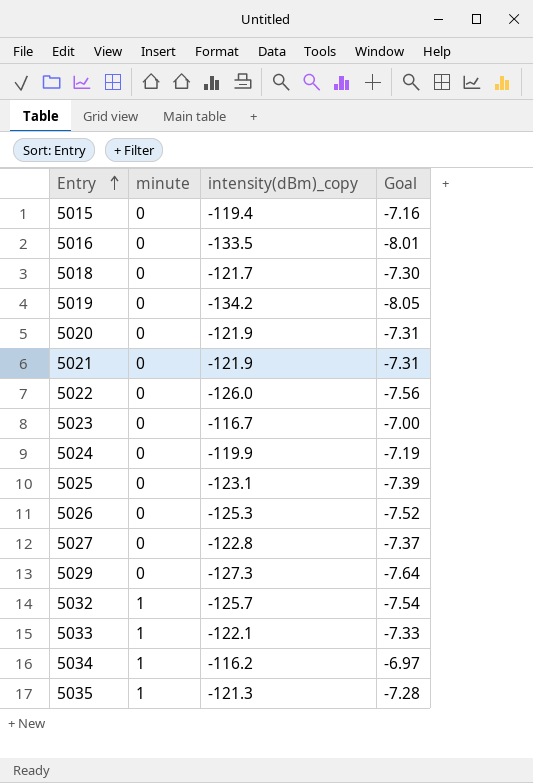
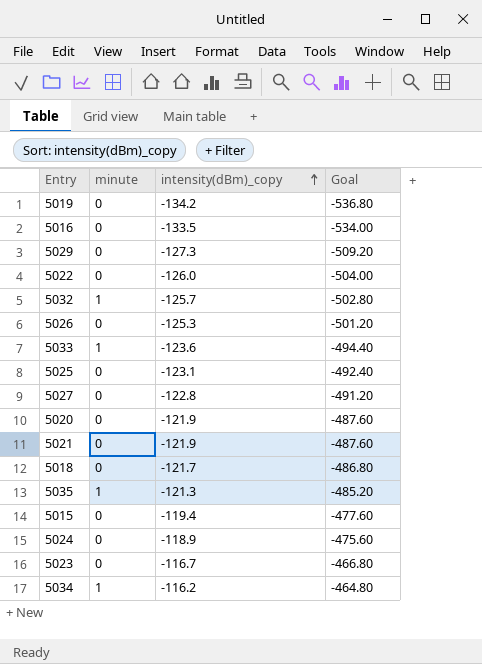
row order: Entry ascending -> intensity(dBm)_copy ascending
column Goal | formula: [intensity(dBm)_copy] * 0.06 -> [intensity(dBm)_copy] * 4
5033 | intensity(dBm)_copy: -122.1 -> -123.6
5024 | intensity(dBm)_copy: -119.9 -> -118.9

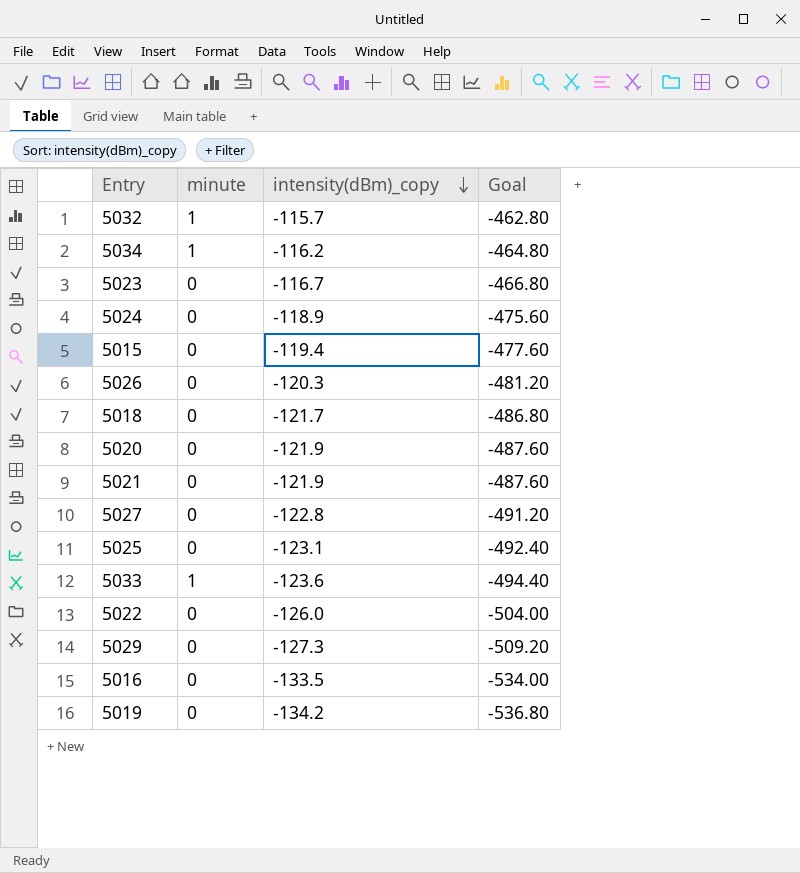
row order: intensity(dBm)_copy ascending -> intensity(dBm)_copy descending
row 5035: 1 | -121.3 | -485.20 -> none
5032 | intensity(dBm)_copy: -125.7 -> -115.7
5032 | Goal: -502.80 -> -462.80
5026 | intensity(dBm)_copy: -125.3 -> -120.3
5026 | Goal: -501.20 -> -481.20

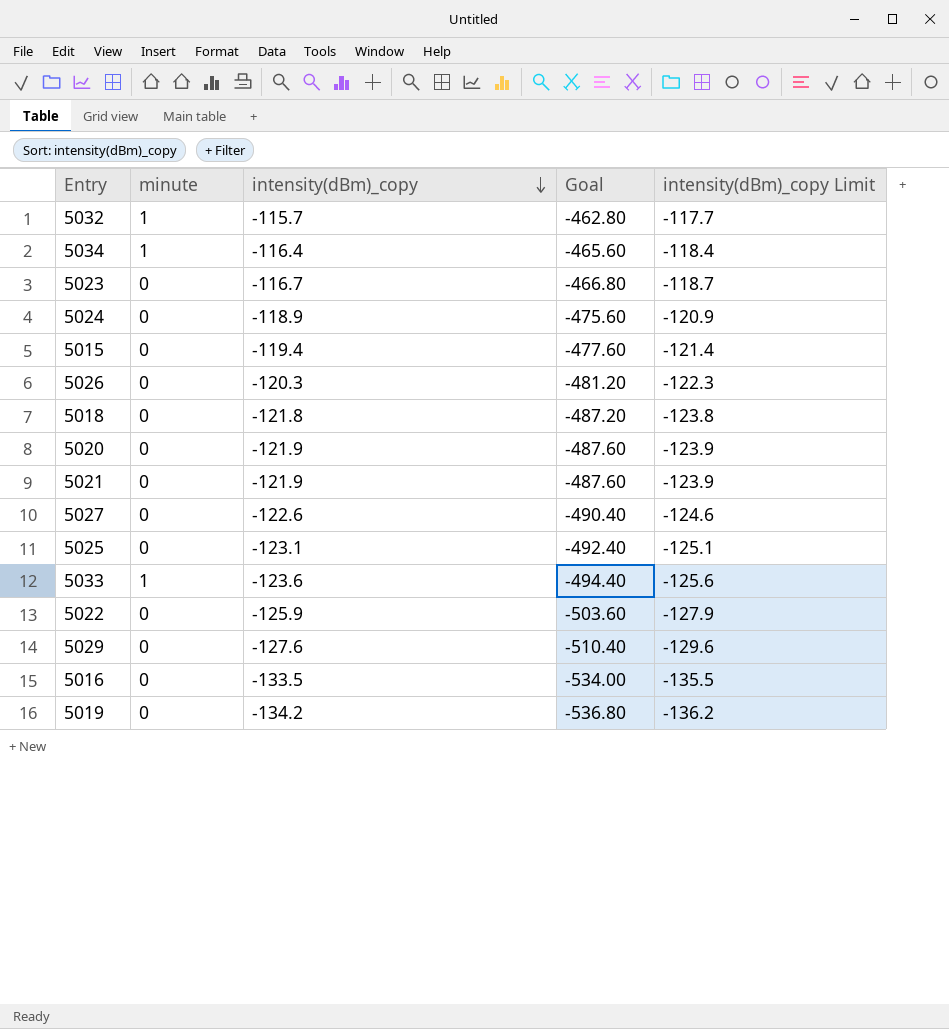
column intensity(dBm)_copy Limit | formula: none -> [intensity(dBm)_copy] - 2
5034 | intensity(dBm)_copy: -116.2 -> -116.4
5034 | Goal: -464.80 -> -465.60
5018 | intensity(dBm)_copy: -121.7 -> -121.8
5018 | Goal: -486.80 -> -487.20
5027 | intensity(dBm)_copy: -122.8 -> -122.6
5027 | Goal: -491.20 -> -490.40
5022 | intensity(dBm)_copy: -126.0 -> -125.9
5022 | Goal: -504.00 -> -503.60
5029 | intensity(dBm)_copy: -127.3 -> -127.6
5029 | Goal: -509.20 -> -510.40

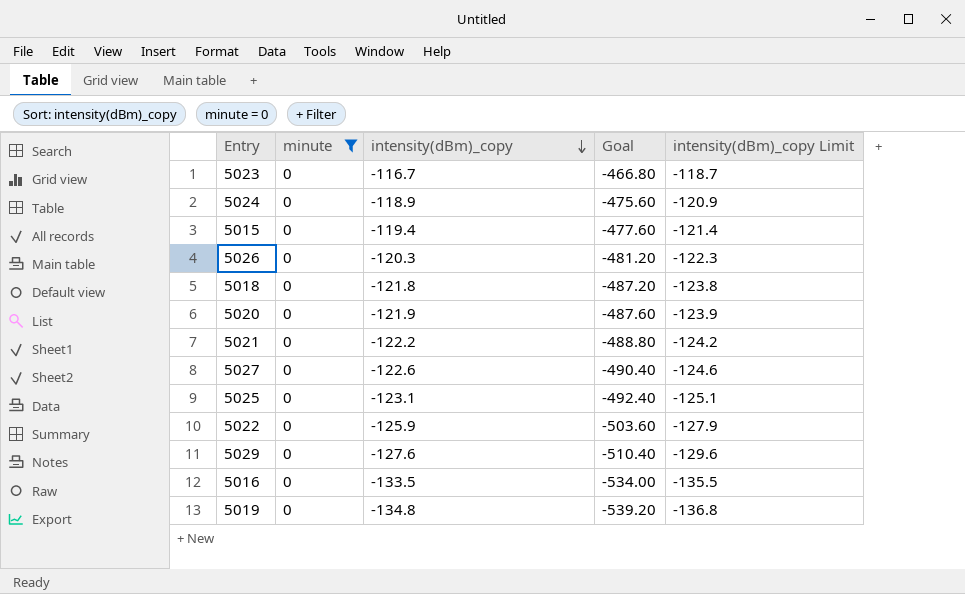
filter: none -> minute = 0
5021 | intensity(dBm)_copy: -121.9 -> -122.2
5021 | Goal: -487.60 -> -488.80
5021 | intensity(dBm)_copy Limit: -123.9 -> -124.2
5019 | intensity(dBm)_copy: -134.2 -> -134.8
5019 | Goal: -536.80 -> -539.20
5019 | intensity(dBm)_copy Limit: -136.2 -> -136.8

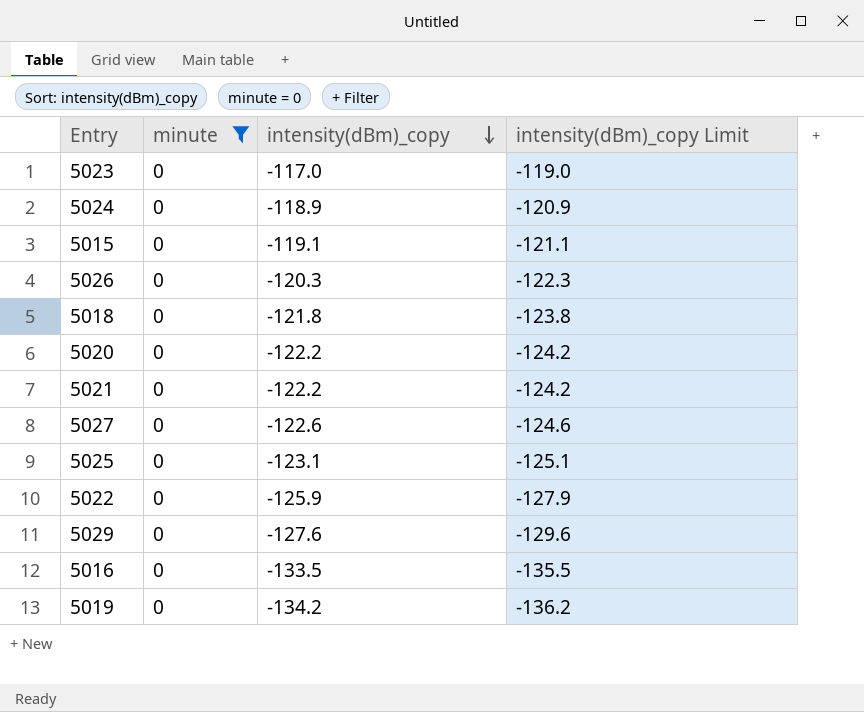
column Goal | formula: [intensity(dBm)_copy] * 4 -> none
5023 | intensity(dBm)_copy: -116.7 -> -117.0
5023 | intensity(dBm)_copy Limit: -118.7 -> -119.0
5015 | intensity(dBm)_copy: -119.4 -> -119.1
5015 | intensity(dBm)_copy Limit: -121.4 -> -121.1
5020 | intensity(dBm)_copy: -121.9 -> -122.2
5020 | intensity(dBm)_copy Limit: -123.9 -> -124.2
5019 | intensity(dBm)_copy: -134.8 -> -134.2
5019 | intensity(dBm)_copy Limit: -136.8 -> -136.2

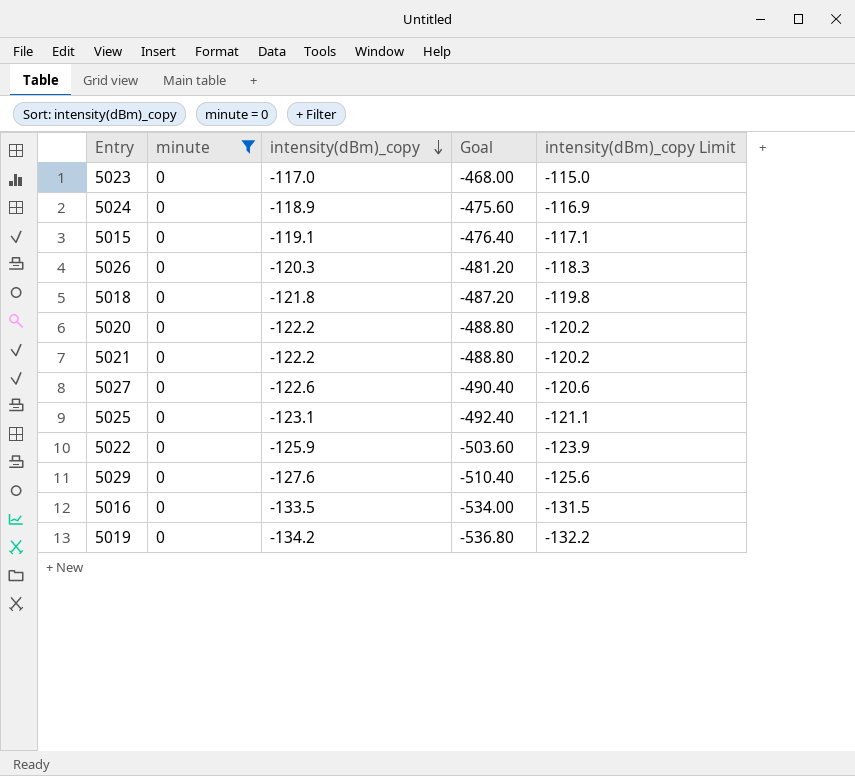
column Goal | formula: none -> [intensity(dBm)_copy] * 4
column intensity(dBm)_copy Limit | formula: [intensity(dBm)_copy] - 2 -> [intensity(dBm)_copy] + 2

